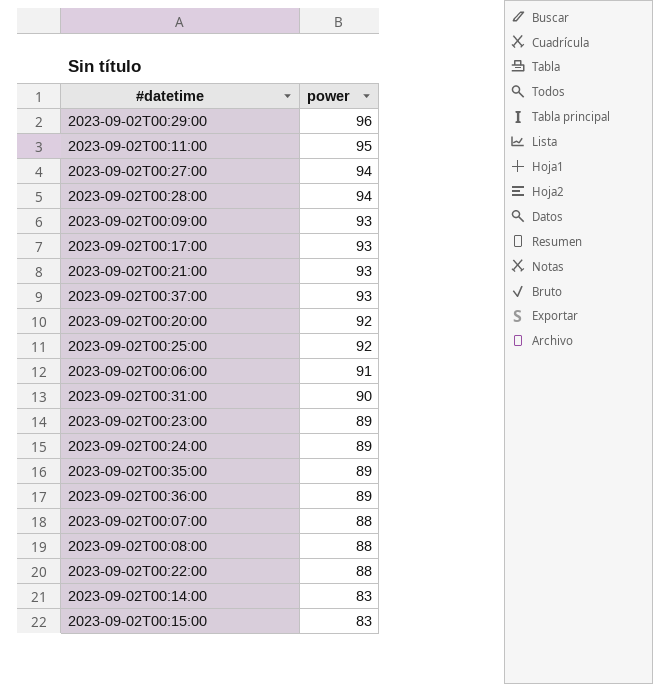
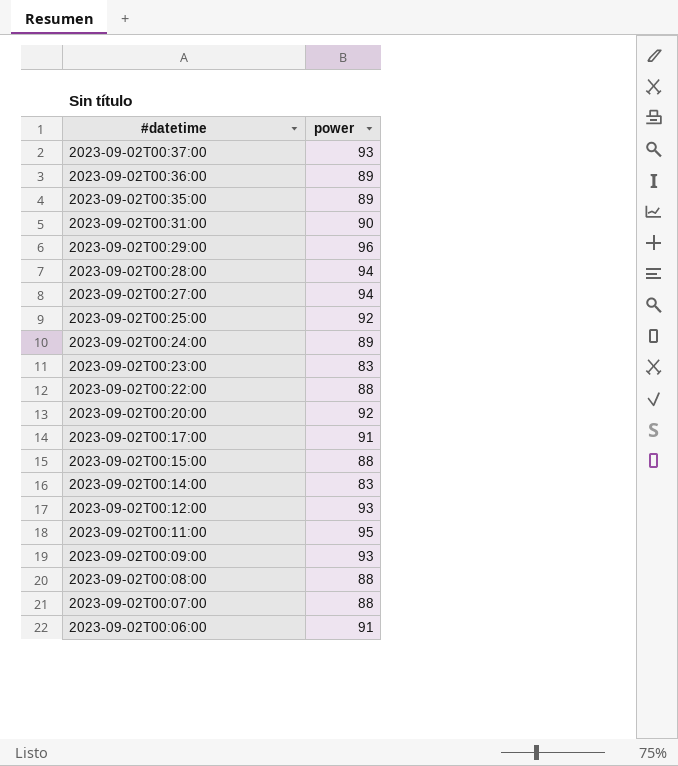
row order: power descending -> #datetime descending
row 2023-09-02T00:21:00: 93 -> none
2023-09-02T00:23:00 | power: 89 -> 83
2023-09-02T00:17:00 | power: 93 -> 91
2023-09-02T00:15:00 | power: 83 -> 88
row 2023-09-02T00:12:00: none -> 93

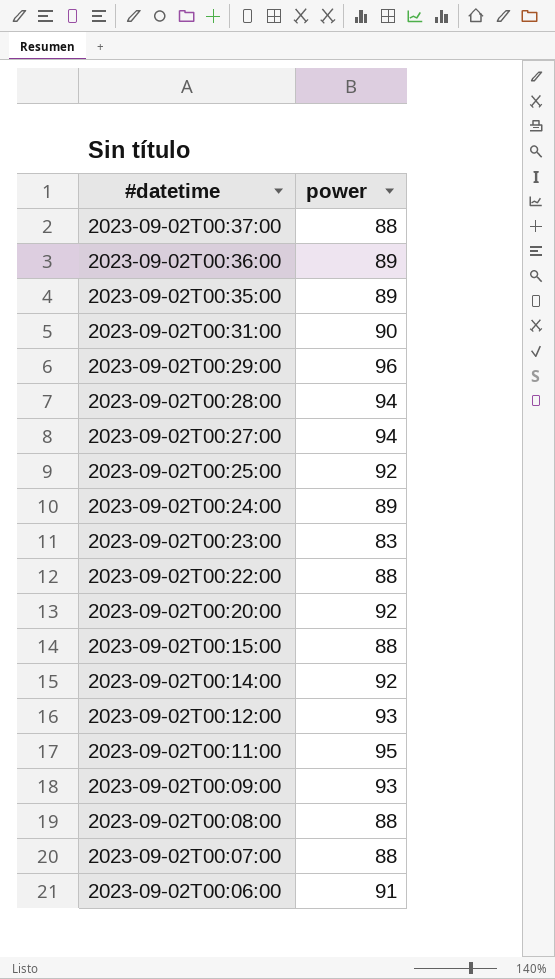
row 2023-09-02T00:17:00: 91 -> none
2023-09-02T00:37:00 | power: 93 -> 88
2023-09-02T00:14:00 | power: 83 -> 92

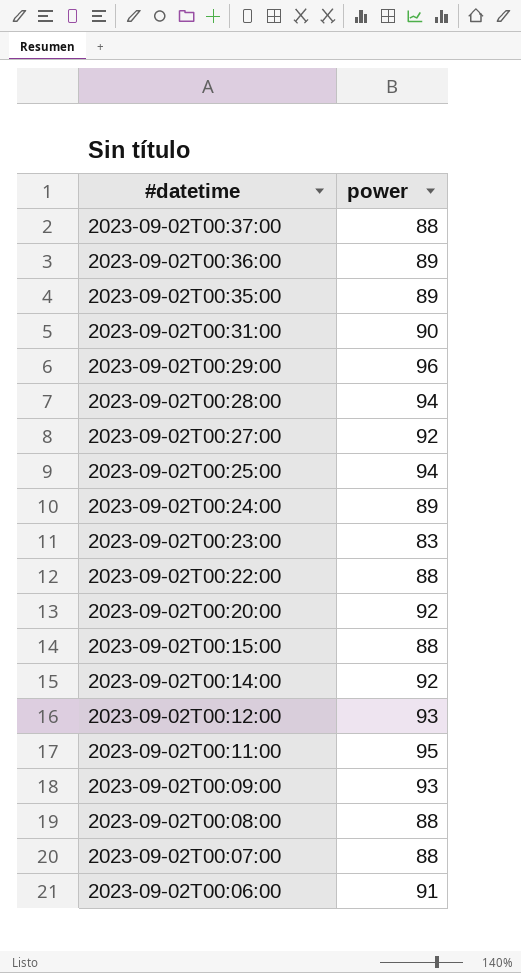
2023-09-02T00:27:00 | power: 94 -> 92
2023-09-02T00:25:00 | power: 92 -> 94

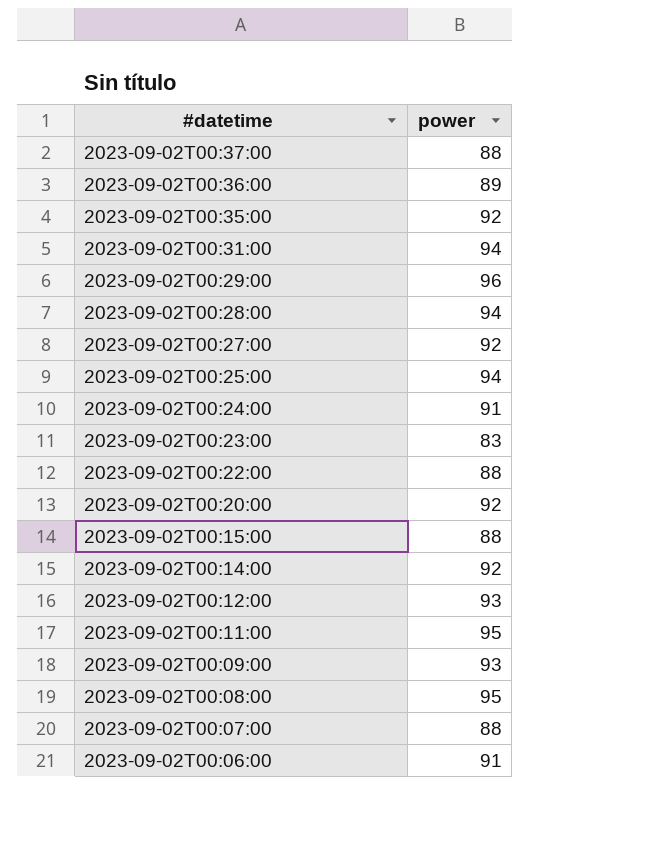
2023-09-02T00:35:00 | power: 89 -> 92
2023-09-02T00:31:00 | power: 90 -> 94
2023-09-02T00:24:00 | power: 89 -> 91
2023-09-02T00:08:00 | power: 88 -> 95

